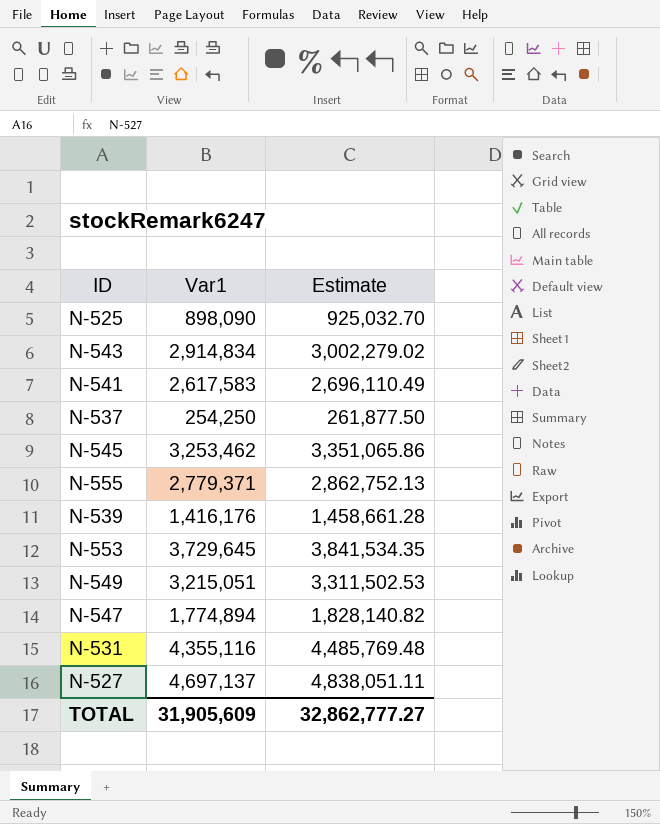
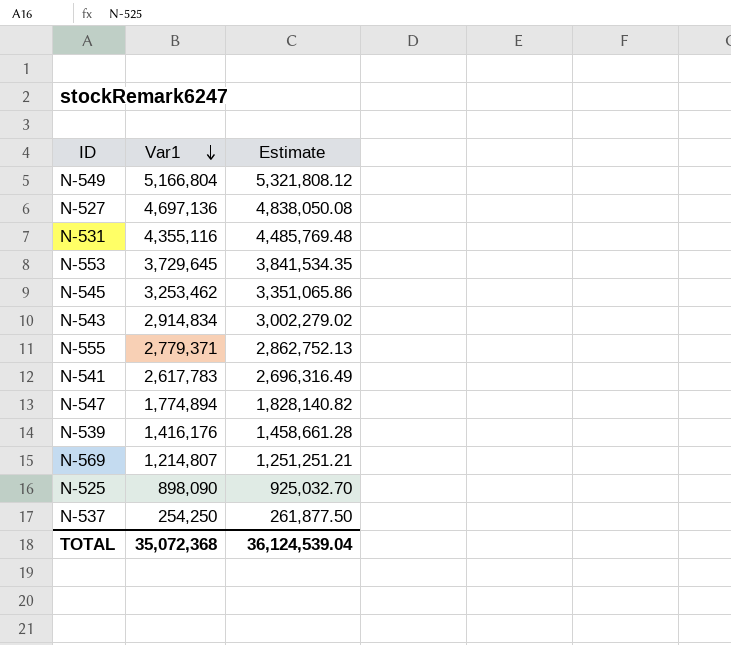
row order: none -> Var1 descending
N-549 | Var1: 3,215,051 -> 5,166,804
N-549 | Estimate: 3,311,502.53 -> 5,321,808.12
N-527 | Var1: 4,697,137 -> 4,697,136
N-527 | Estimate: 4,838,051.11 -> 4,838,050.08
N-541 | Var1: 2,617,583 -> 2,617,783
N-541 | Estimate: 2,696,110.49 -> 2,696,316.49
row N-569: none -> 1,214,807 | 1,251,251.21
TOTAL | Var1: 31,905,609 -> 35,072,368
TOTAL | Estimate: 32,862,777.27 -> 36,124,539.04

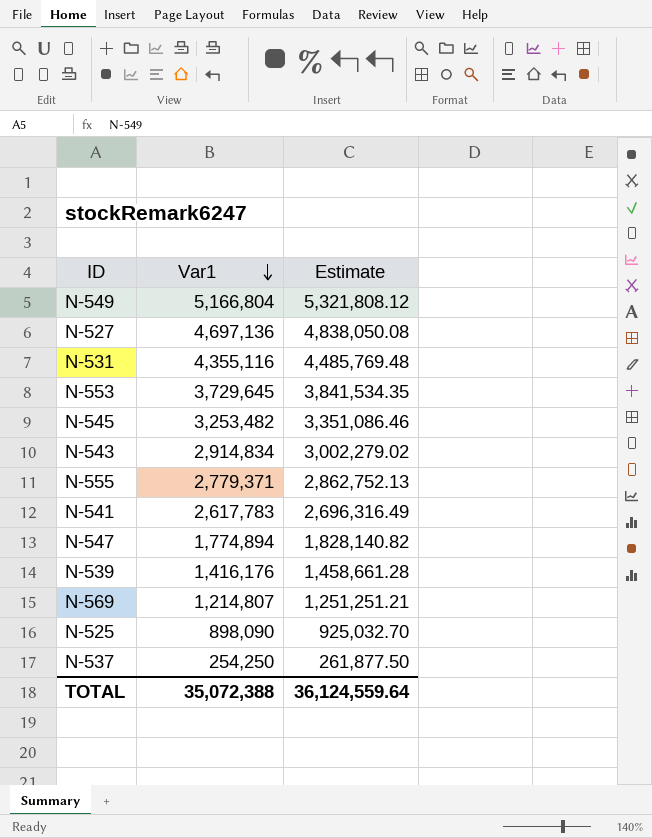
N-545 | Var1: 3,253,462 -> 3,253,482
N-545 | Estimate: 3,351,065.86 -> 3,351,086.46
TOTAL | Var1: 35,072,368 -> 35,072,388
TOTAL | Estimate: 36,124,539.04 -> 36,124,559.64

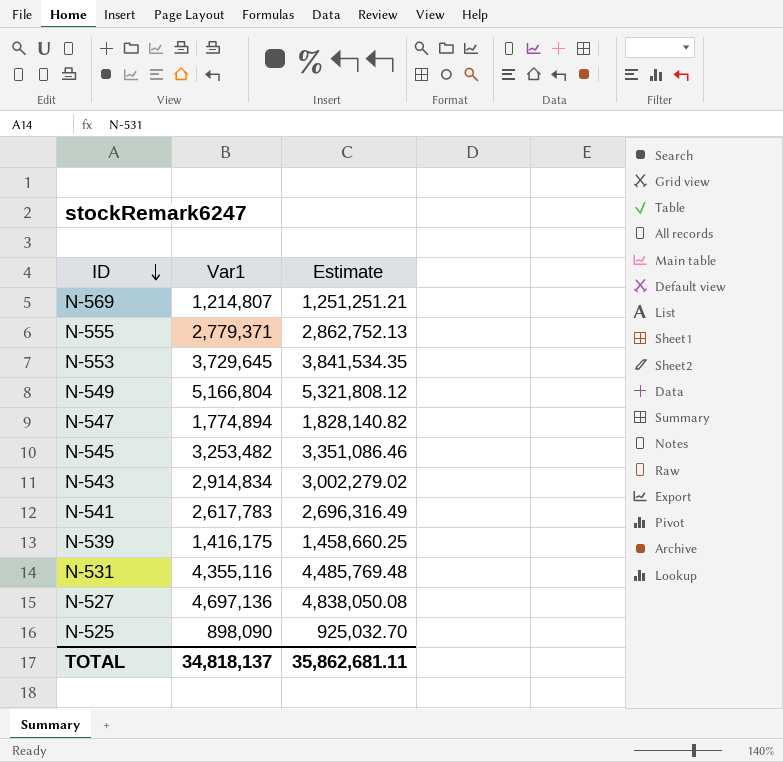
row order: Var1 descending -> ID descending
row N-537: 254,250 | 261,877.50 -> none
N-539 | Var1: 1,416,176 -> 1,416,175
N-539 | Estimate: 1,458,661.28 -> 1,458,660.25
TOTAL | Var1: 35,072,388 -> 34,818,137
TOTAL | Estimate: 36,124,559.64 -> 35,862,681.11

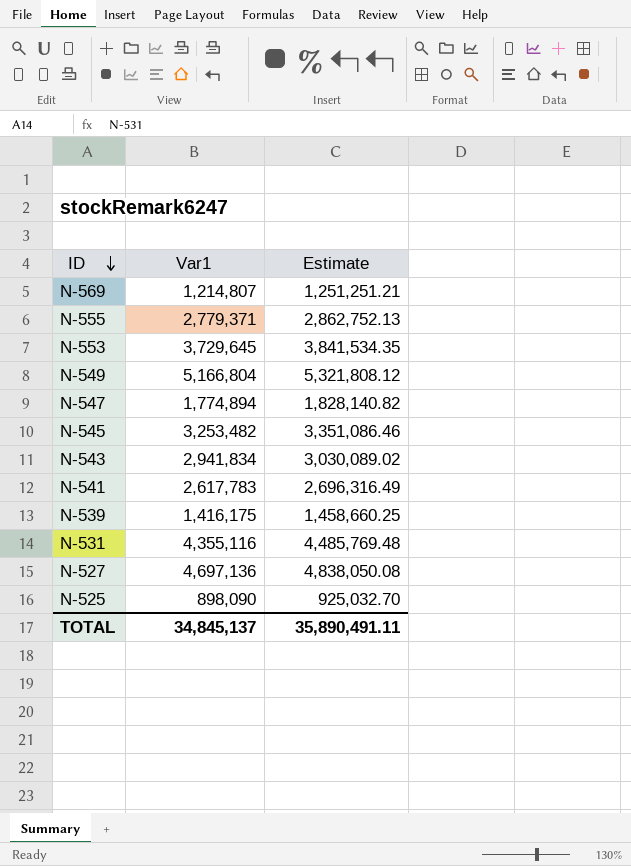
N-543 | Var1: 2,914,834 -> 2,941,834
N-543 | Estimate: 3,002,279.02 -> 3,030,089.02
TOTAL | Var1: 34,818,137 -> 34,845,137
TOTAL | Estimate: 35,862,681.11 -> 35,890,491.11

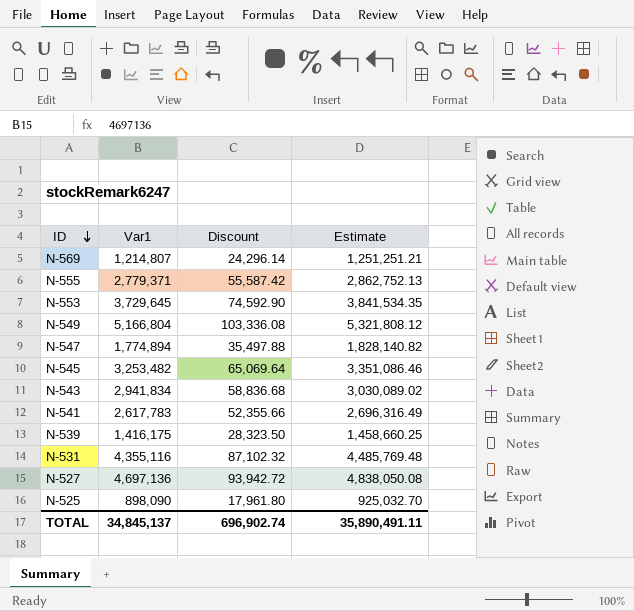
column Discount | formula: none -> [Var1] * 0.02

